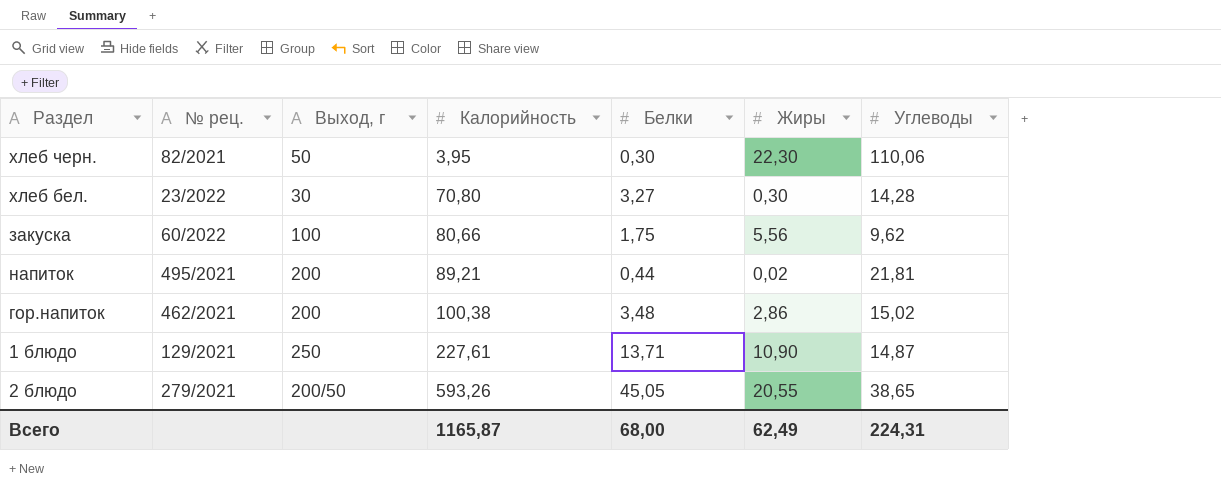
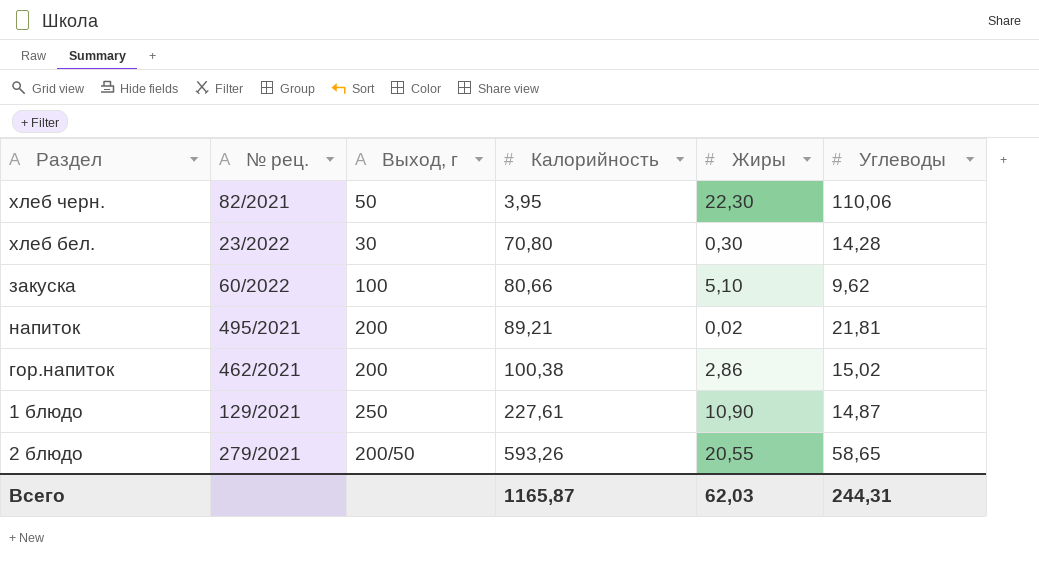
column Белки | position: 5 -> none
закуска | Жиры: 5,56 -> 5,10
2 блюдо | Углеводы: 38,65 -> 58,65
Всего | Жиры: 62,49 -> 62,03
Всего | Углеводы: 224,31 -> 244,31

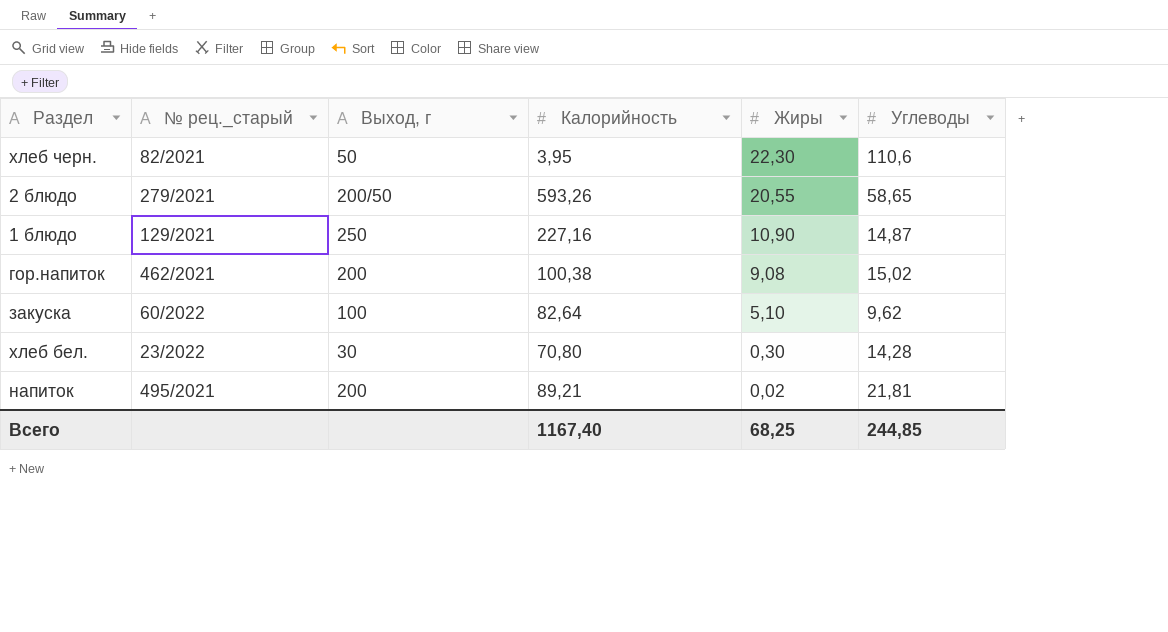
row order: Калорийность ascending -> Жиры descending
column name: № рец. -> № рец._старый
хлеб черн. | Углеводы: 110,06 -> 110,6
1 блюдо | Калорийность: 227,61 -> 227,16
гор.напиток | Жиры: 2,86 -> 9,08
закуска | Калорийность: 80,66 -> 82,64
Всего | Калорийность: 1165,87 -> 1167,40
Всего | Жиры: 62,03 -> 68,25
Всего | Углеводы: 244,31 -> 244,85

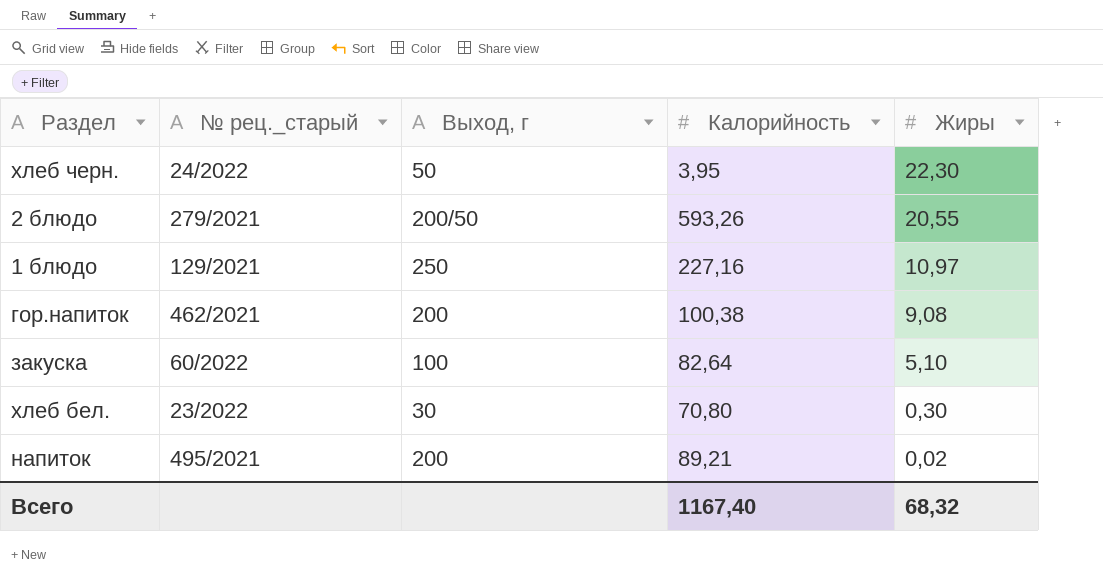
column Углеводы | position: 6 -> none
хлеб черн. | № рец._старый: 82/2021 -> 24/2022
1 блюдо | Жиры: 10,90 -> 10,97
Всего | Жиры: 68,25 -> 68,32

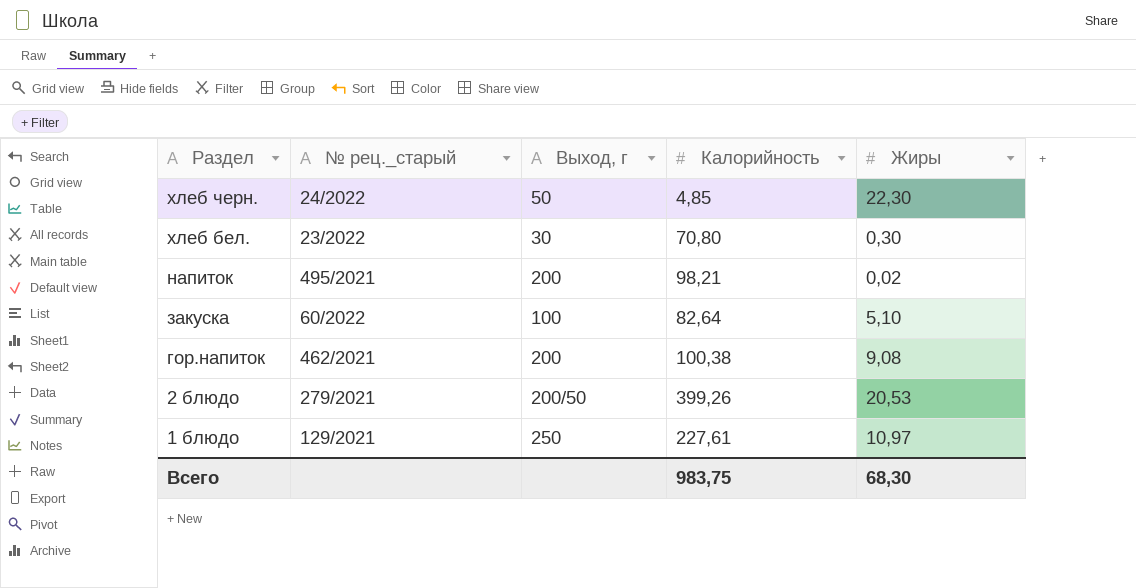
row order: Жиры descending -> Раздел descending
хлеб черн. | Калорийность: 3,95 -> 4,85
напиток | Калорийность: 89,21 -> 98,21
2 блюдо | Калорийность: 593,26 -> 399,26
2 блюдо | Жиры: 20,55 -> 20,53
1 блюдо | Калорийность: 227,16 -> 227,61
Всего | Калорийность: 1167,40 -> 983,75
Всего | Жиры: 68,32 -> 68,30

